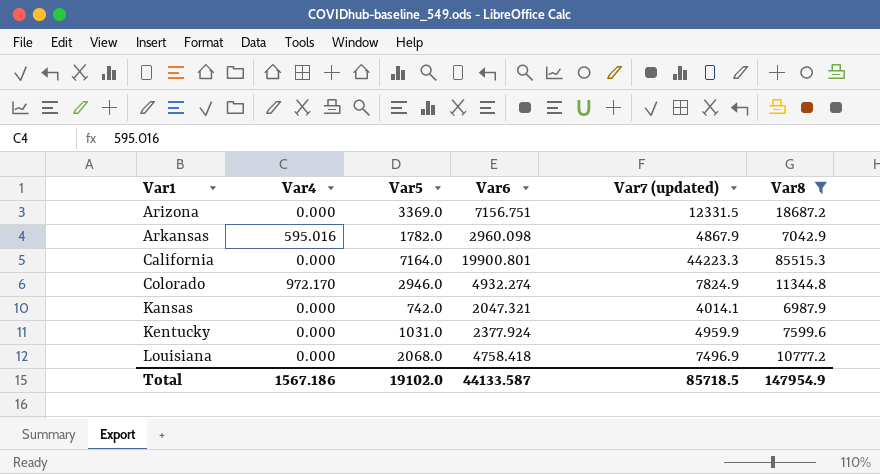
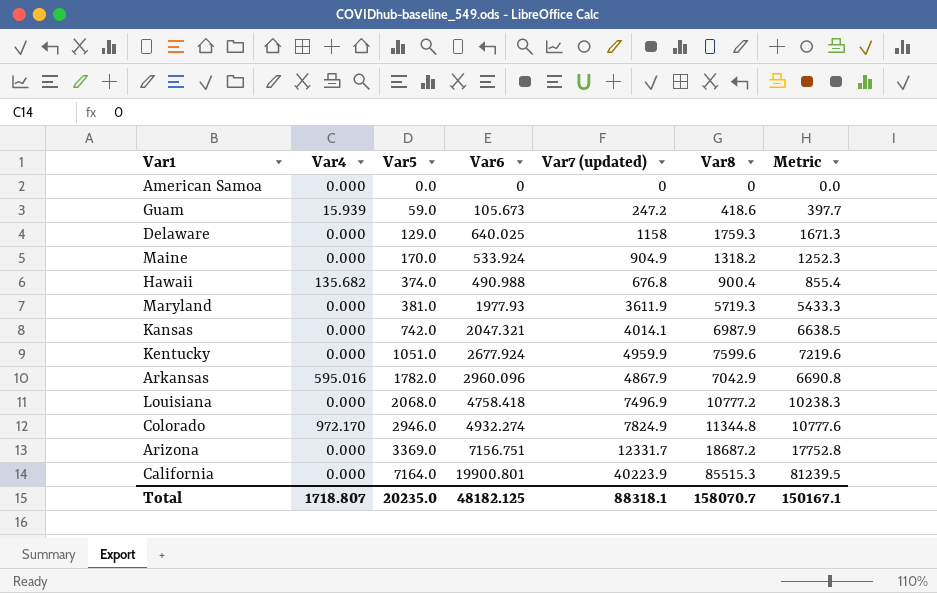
filter: Var8 >= 6987.9 -> none
row order: Var1 ascending -> Var5 ascending
column Metric | formula: none -> [Var8] * 0.95
Kentucky | Var5: 1031.0 -> 1051.0
Kentucky | Var6: 2377.924 -> 2677.924
Arkansas | Var6: 2960.098 -> 2960.096
Arizona | Var7 (updated): 12331.5 -> 12331.7
California | Var7 (updated): 44223.3 -> 40223.9
Total | Var4: 1567.186 -> 1718.807
Total | Var5: 19102.0 -> 20235.0
Total | Var6: 44133.587 -> 48182.125
Total | Var7 (updated): 85718.5 -> 88318.1
Total | Var8: 147954.9 -> 158070.7

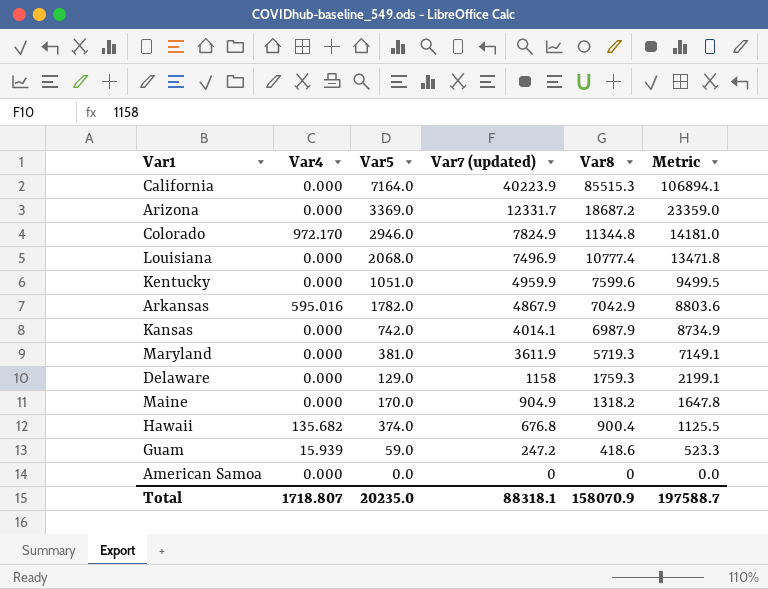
row order: Var5 ascending -> Var7 (updated) descending
column Var6 | position: 4 -> none
column Metric | formula: [Var8] * 0.95 -> [Var8] * 1.25
Louisiana | Var8: 10777.2 -> 10777.4
Total | Var8: 158070.7 -> 158070.9
Total | Metric: 150167.1 -> 197588.7

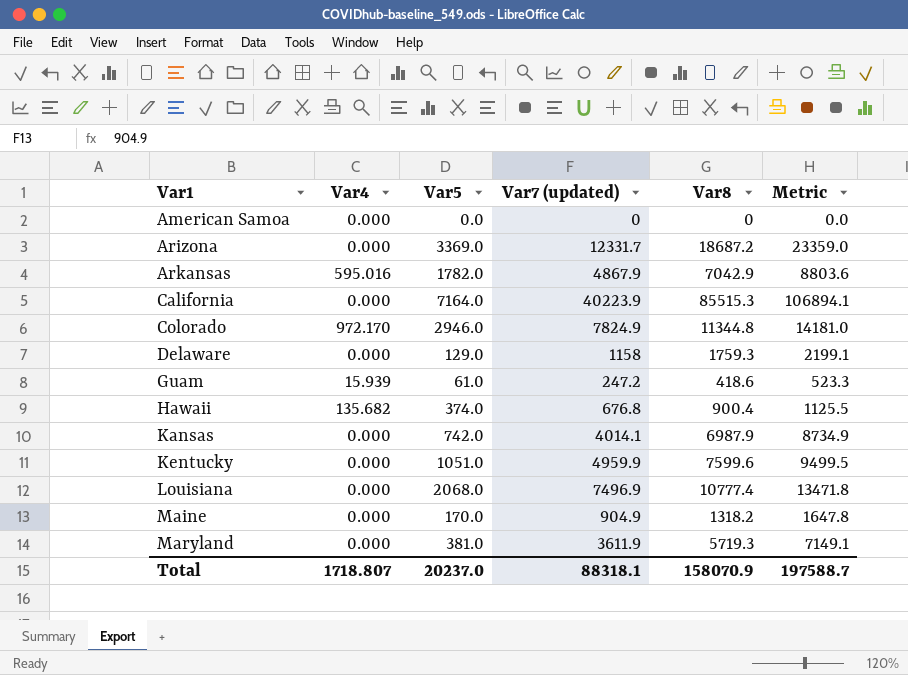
row order: Var7 (updated) descending -> Var1 ascending
Guam | Var5: 59.0 -> 61.0
Total | Var5: 20235.0 -> 20237.0

